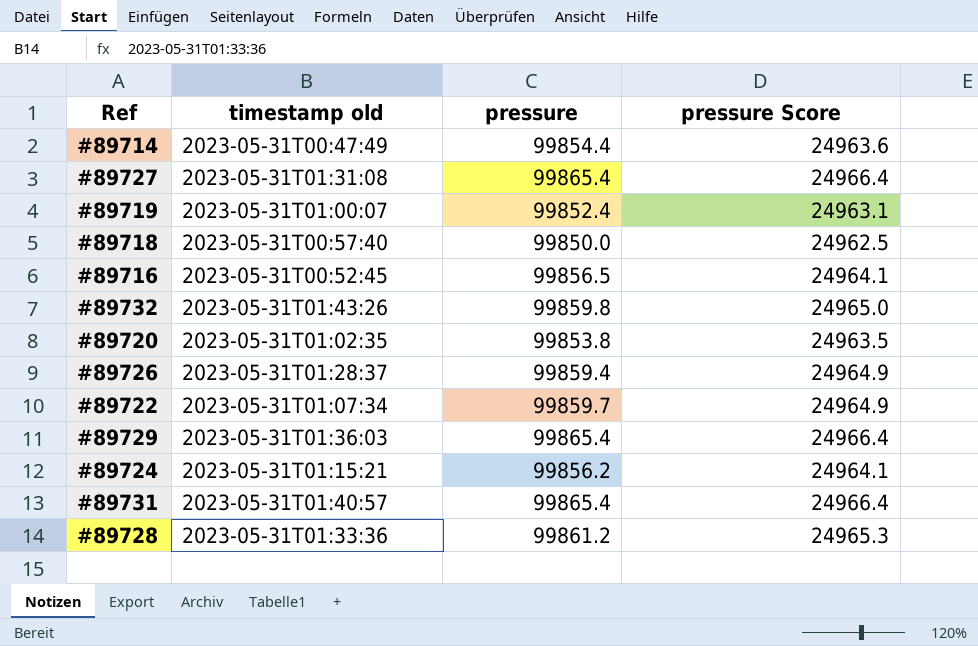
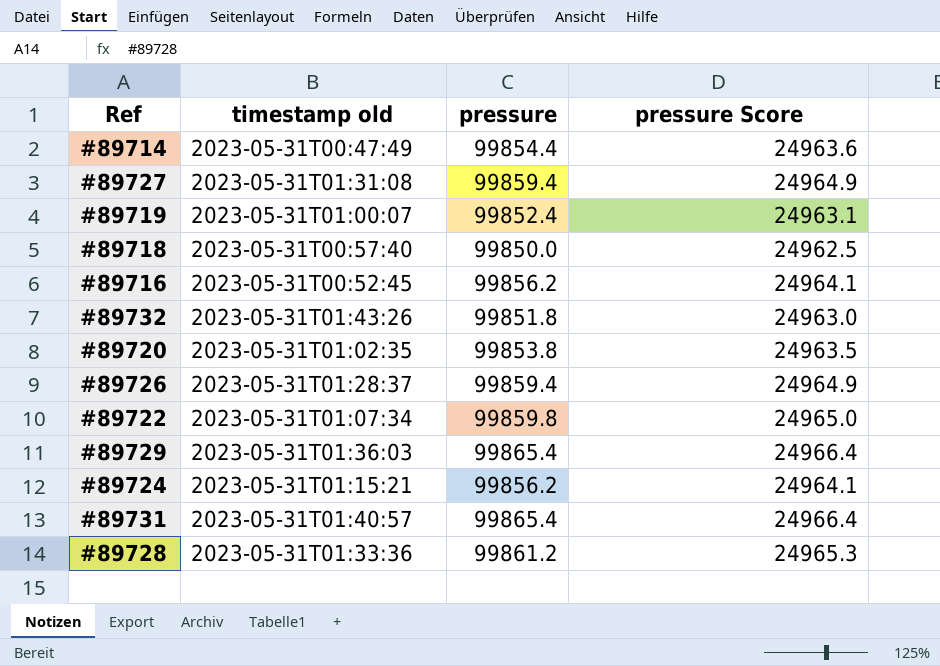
#89727 | pressure: 99865.4 -> 99859.4
#89727 | pressure Score: 24966.4 -> 24964.9
#89716 | pressure: 99856.5 -> 99856.2
#89732 | pressure: 99859.8 -> 99851.8
#89732 | pressure Score: 24965.0 -> 24963.0
#89722 | pressure: 99859.7 -> 99859.8
#89722 | pressure Score: 24964.9 -> 24965.0

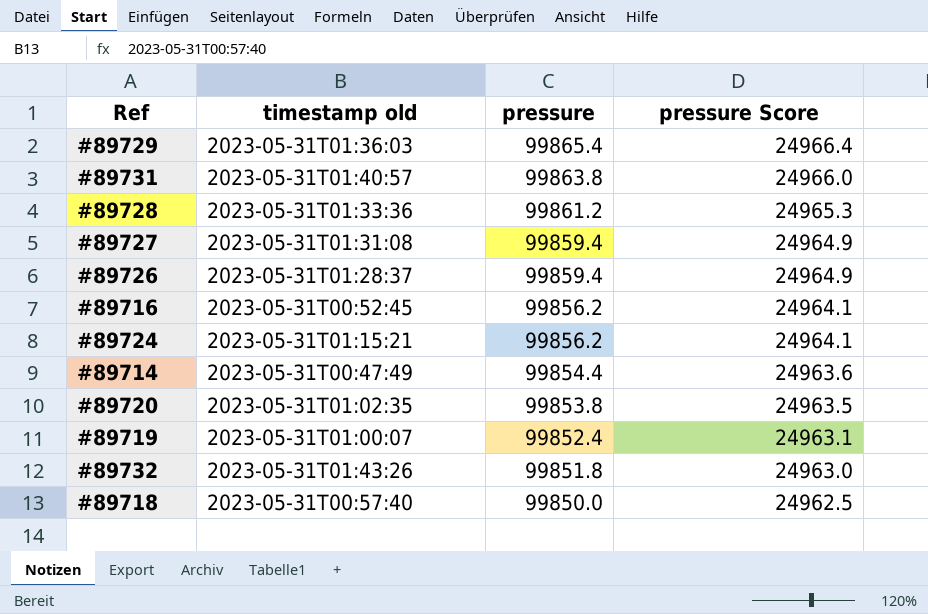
row order: none -> pressure descending
row #89722: 2023-05-31T01:07:34 | 99859.8 | 24965.0 -> none
#89731 | pressure: 99865.4 -> 99863.8
#89731 | pressure Score: 24966.4 -> 24966.0

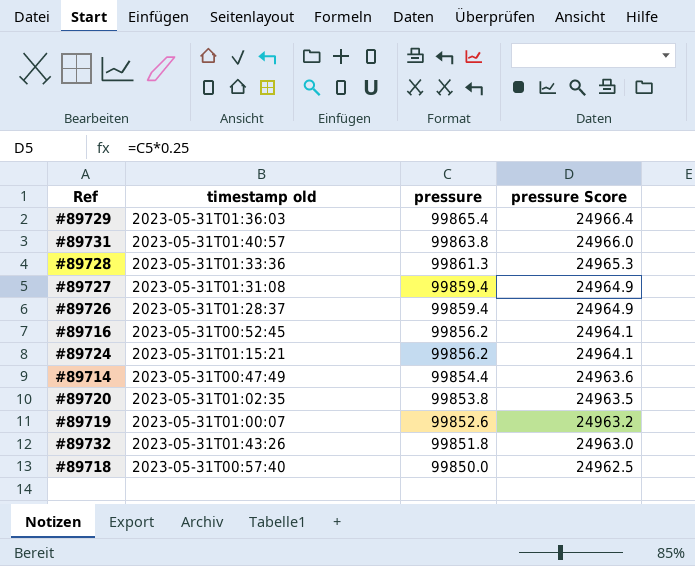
#89728 | pressure: 99861.2 -> 99861.3
#89719 | pressure: 99852.4 -> 99852.6
#89719 | pressure Score: 24963.1 -> 24963.2

